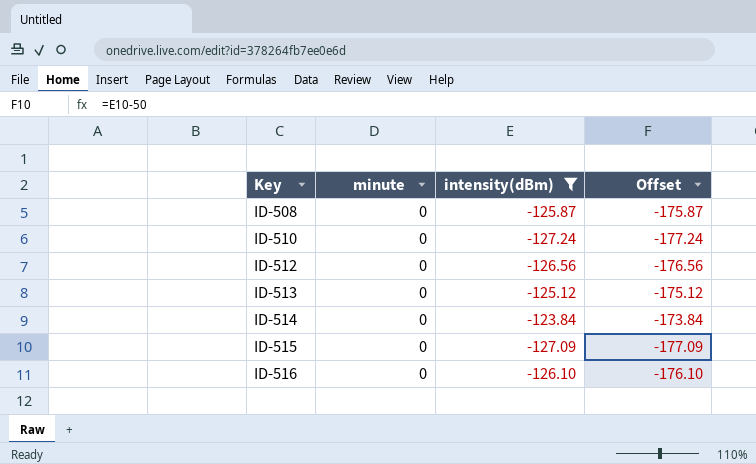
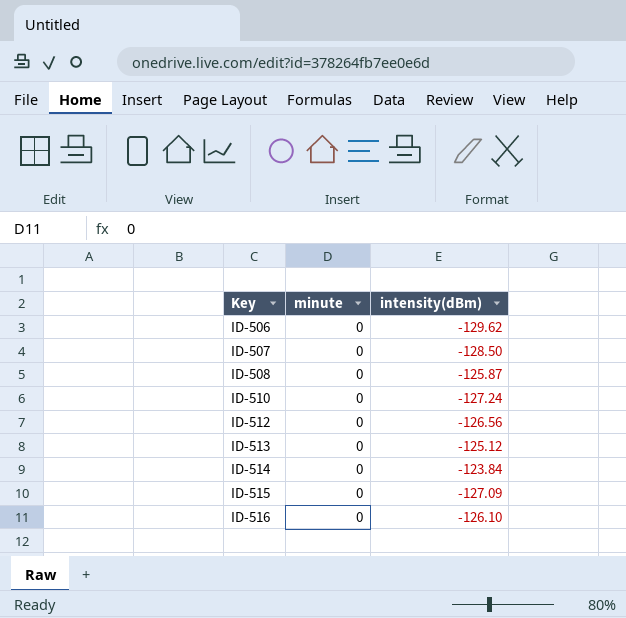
filter: intensity(dBm) >= -127.24 -> none
column Offset | formula: [intensity(dBm)] - 50 -> none

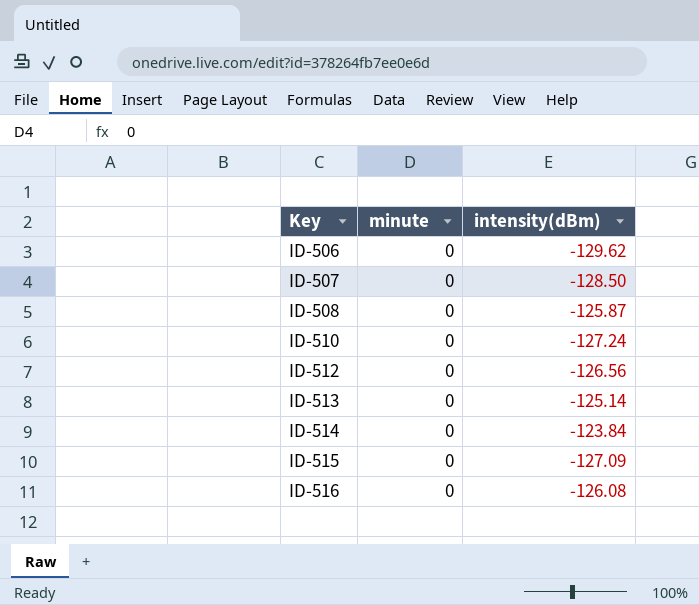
ID-513 | intensity(dBm): -125.12 -> -125.14
ID-516 | intensity(dBm): -126.10 -> -126.08

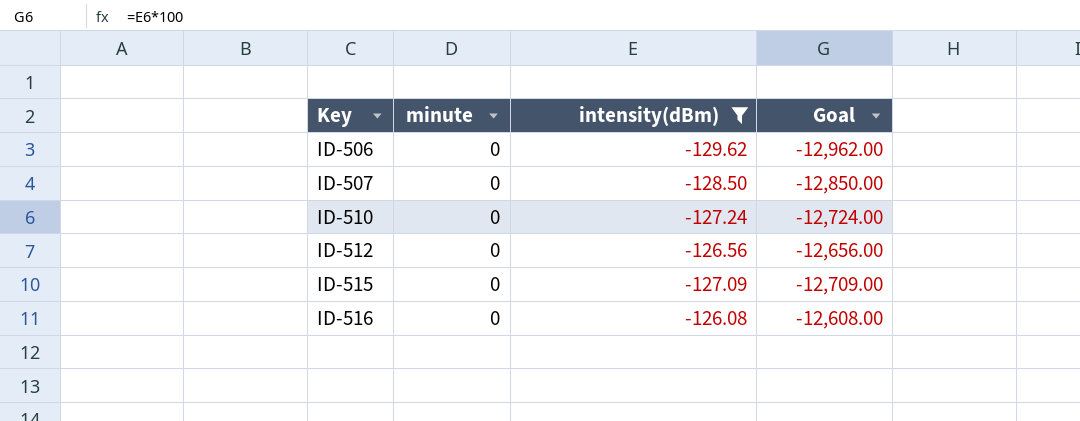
filter: none -> intensity(dBm) <= -126.08
column Goal | formula: none -> [intensity(dBm)] * 100

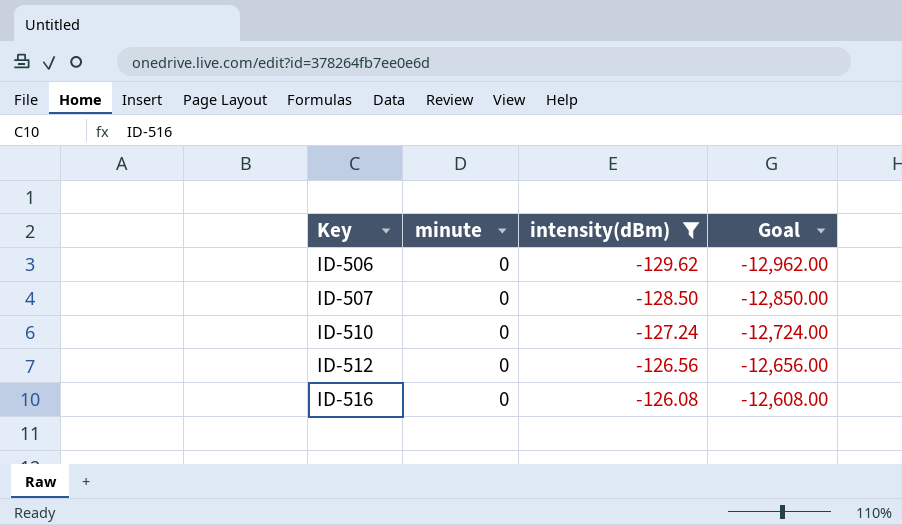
row ID-515: 0 | -127.09 | -12,709.00 -> none

